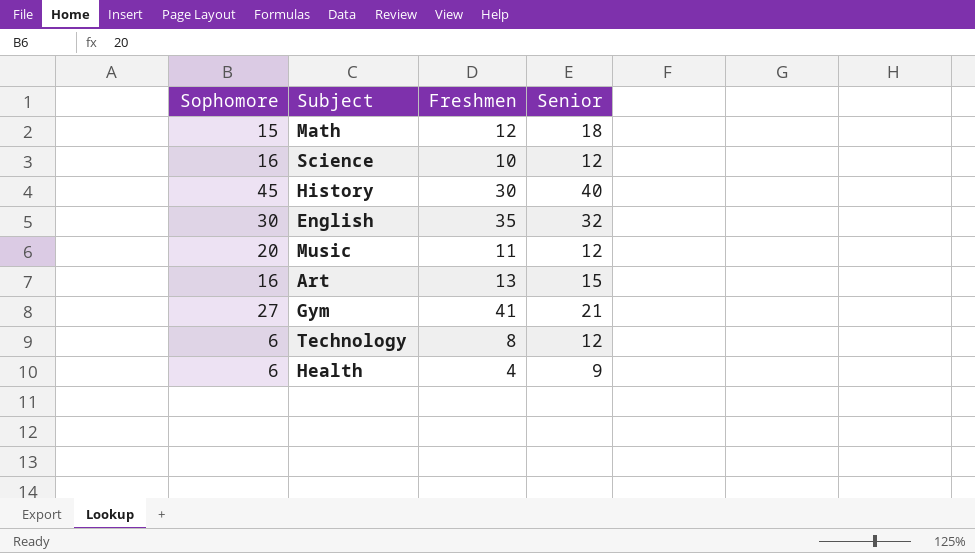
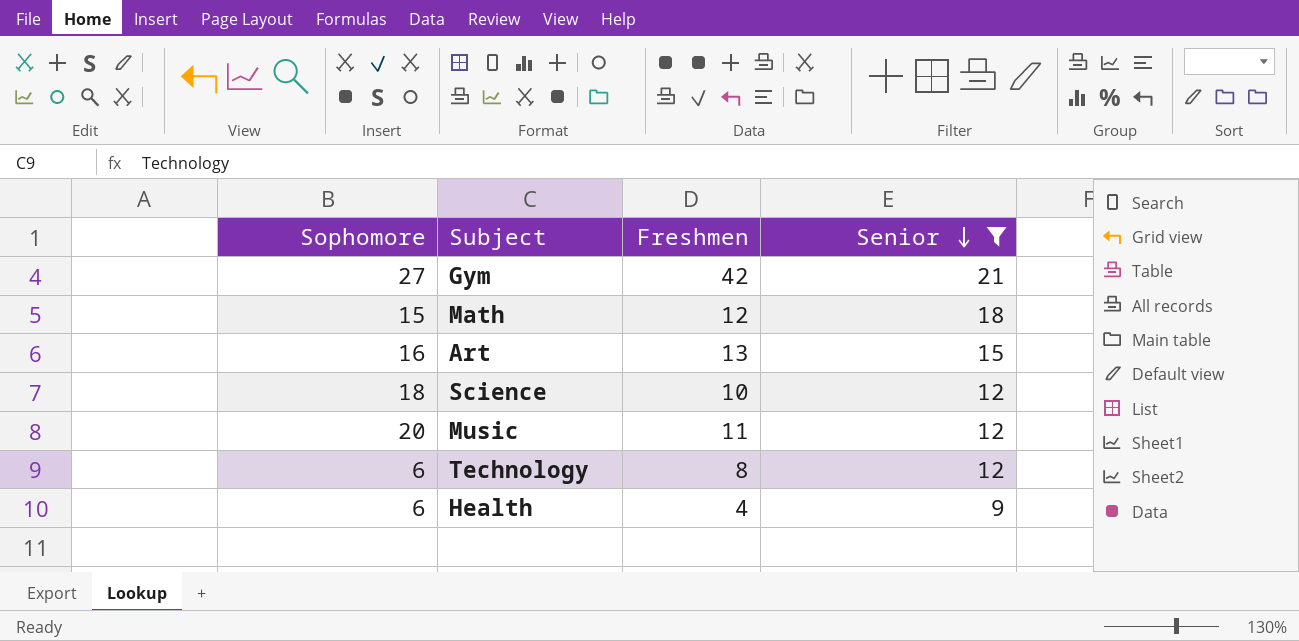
filter: none -> Senior <= 21
row order: none -> Senior descending
Gym | Freshmen: 41 -> 42
Science | Sophomore: 16 -> 18

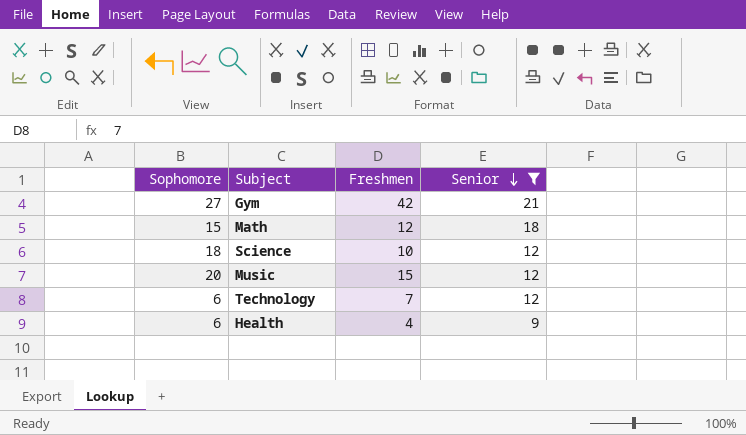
row Art: 16 | 13 | 15 -> none
Music | Freshmen: 11 -> 15
Technology | Freshmen: 8 -> 7

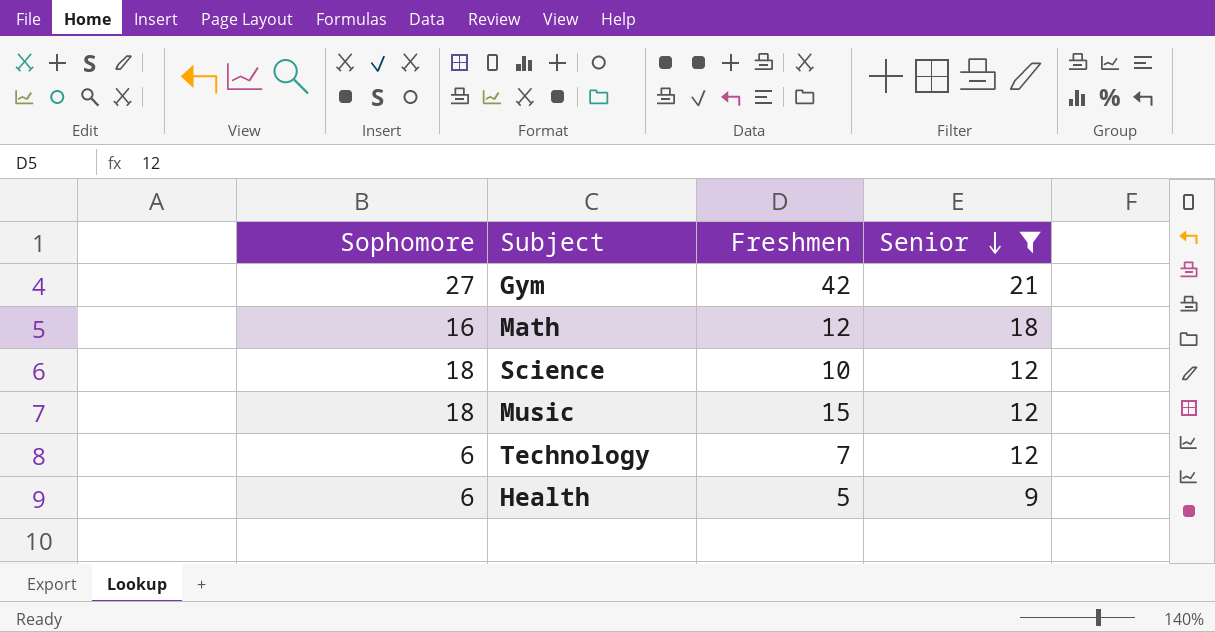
Math | Sophomore: 15 -> 16
Music | Sophomore: 20 -> 18
Health | Freshmen: 4 -> 5

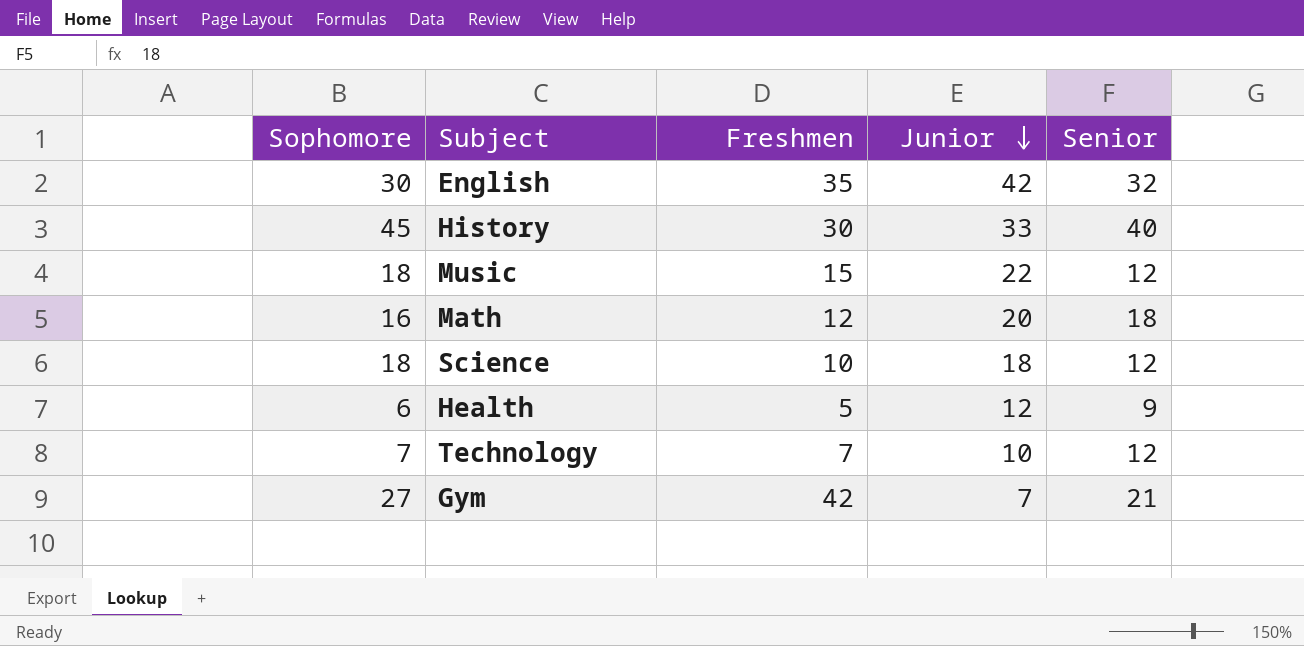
filter: Senior <= 21 -> none
row order: Senior descending -> Junior descending
column Junior | position: none -> 4
Technology | Sophomore: 6 -> 7

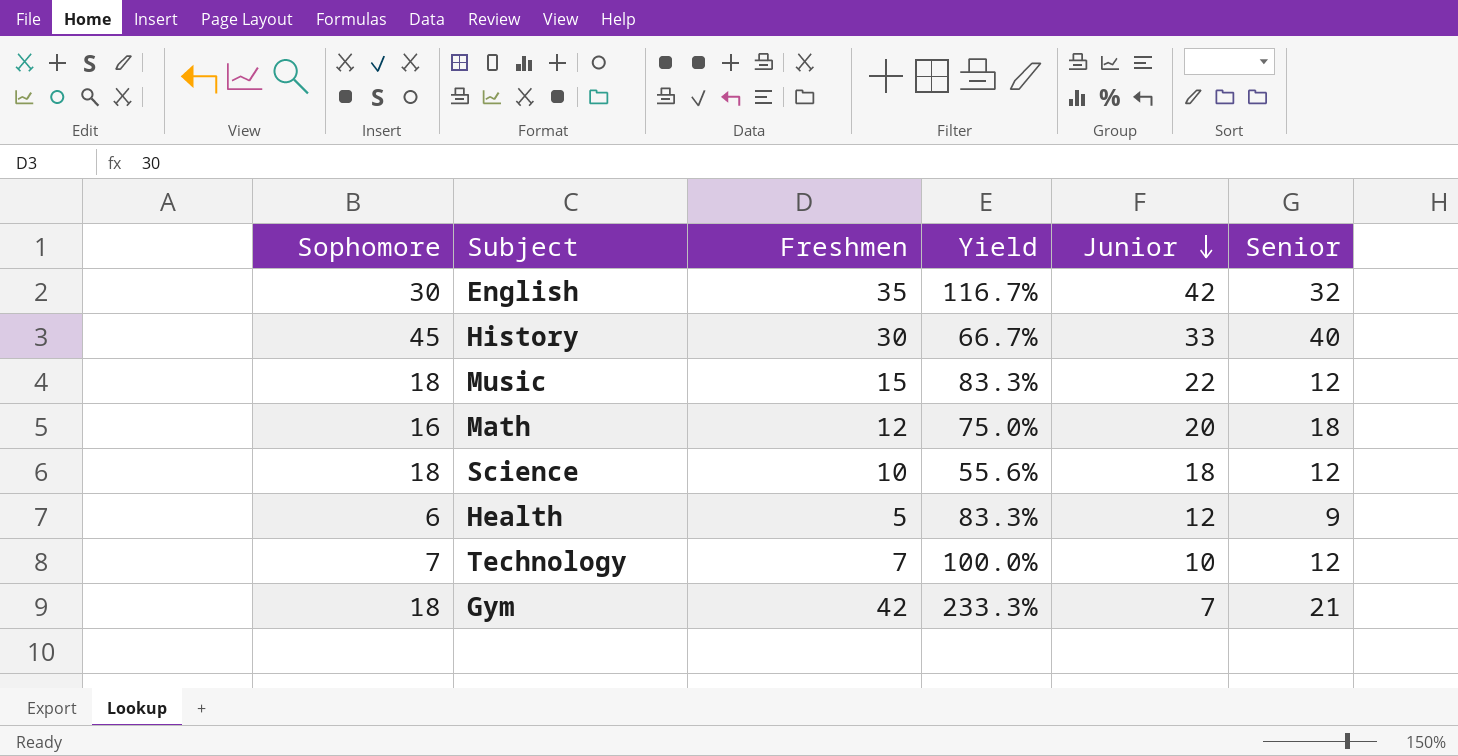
column Yield | formula: none -> [Freshmen] / [Sophomore]
Gym | Sophomore: 27 -> 18

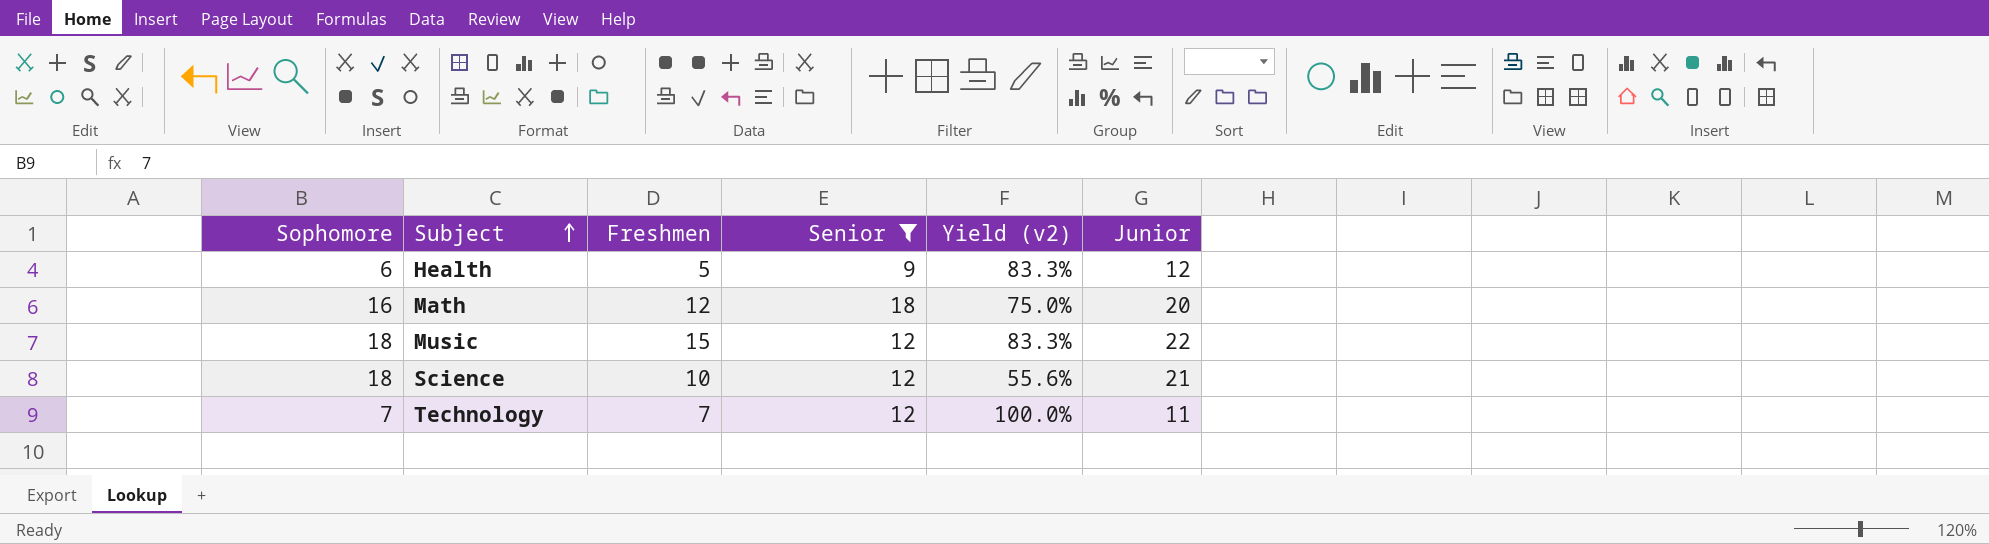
filter: none -> Senior <= 18
row order: Junior descending -> Subject ascending
column Senior | position: 6 -> 4
column name: Yield -> Yield (v2)
Science | Junior: 18 -> 21
Technology | Junior: 10 -> 11

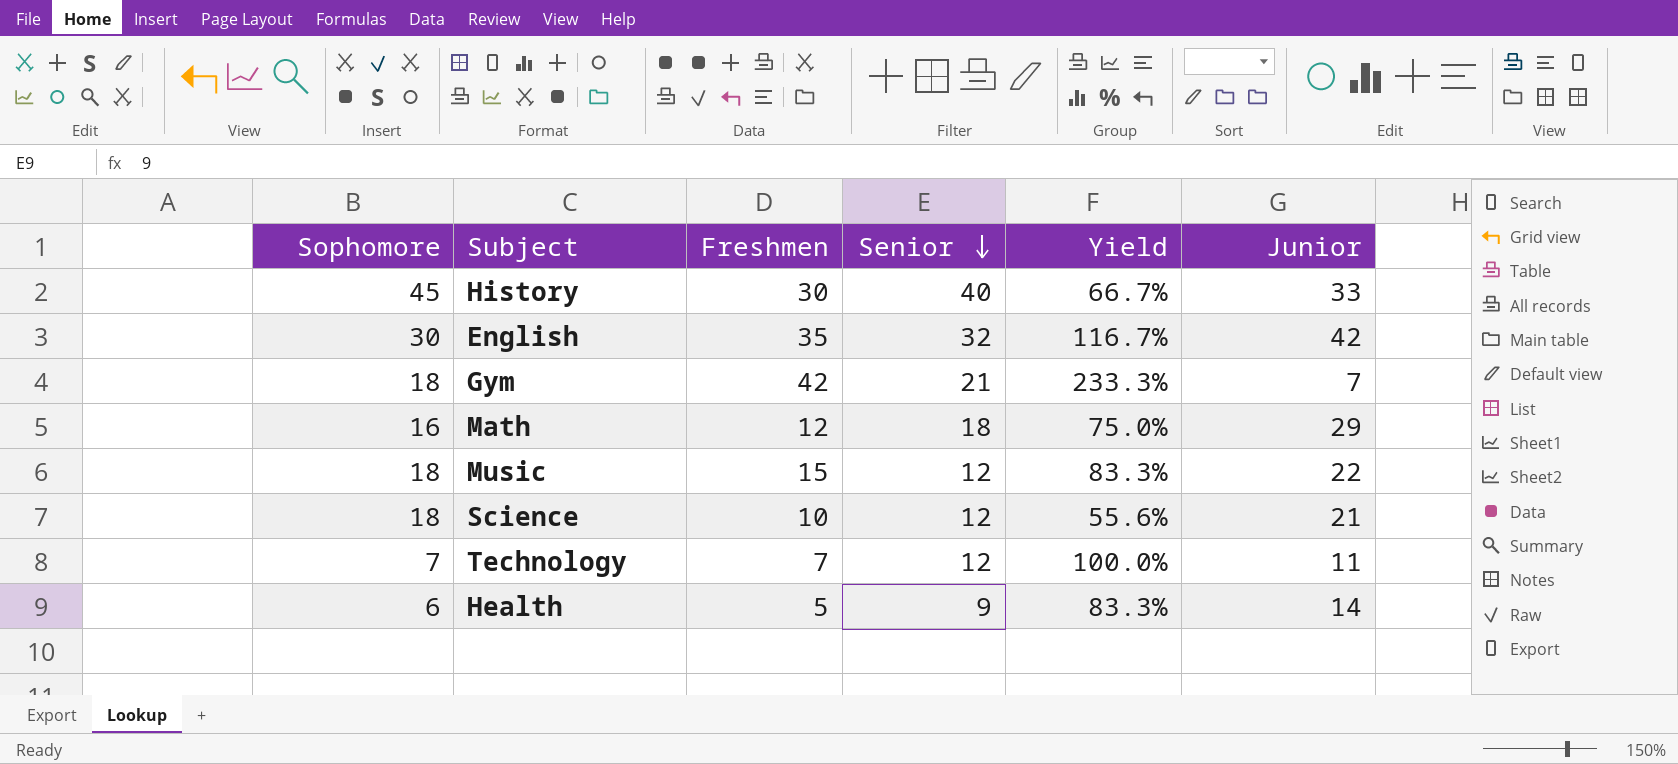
filter: Senior <= 18 -> none
row order: Subject ascending -> Senior descending
column name: Yield (v2) -> Yield
Math | Junior: 20 -> 29
Health | Junior: 12 -> 14

